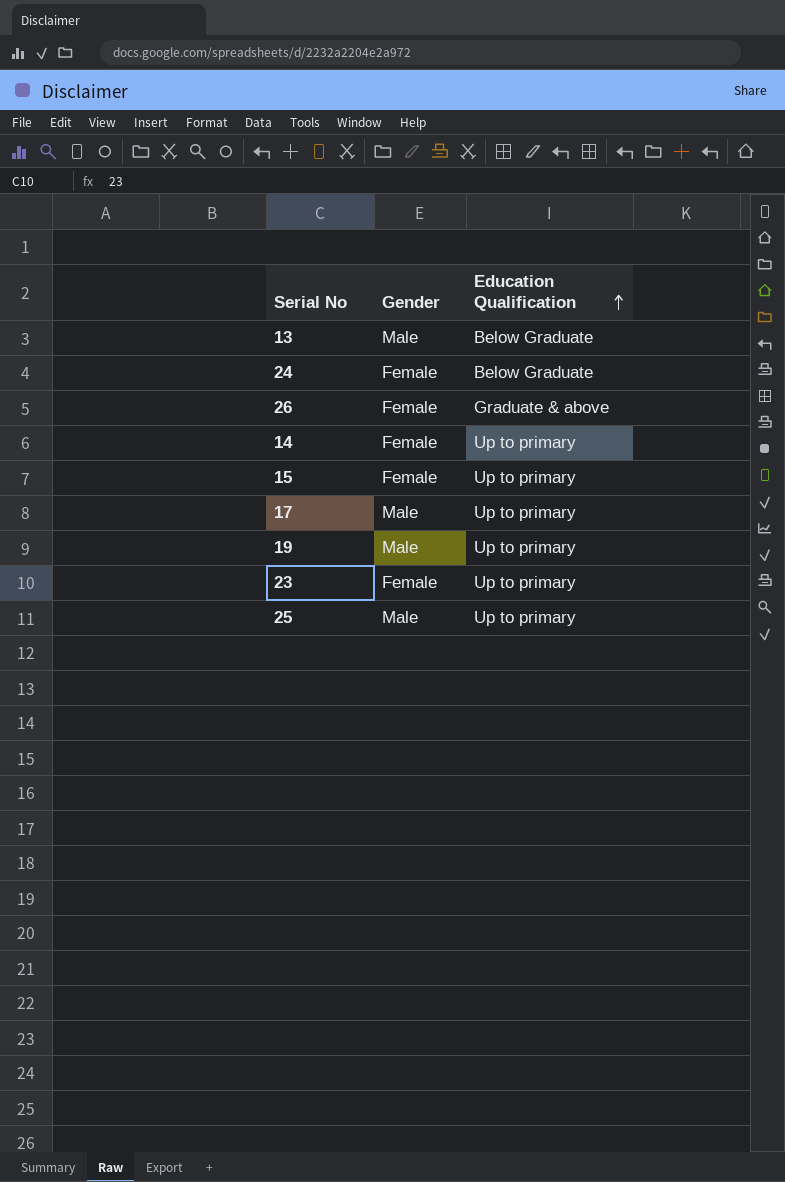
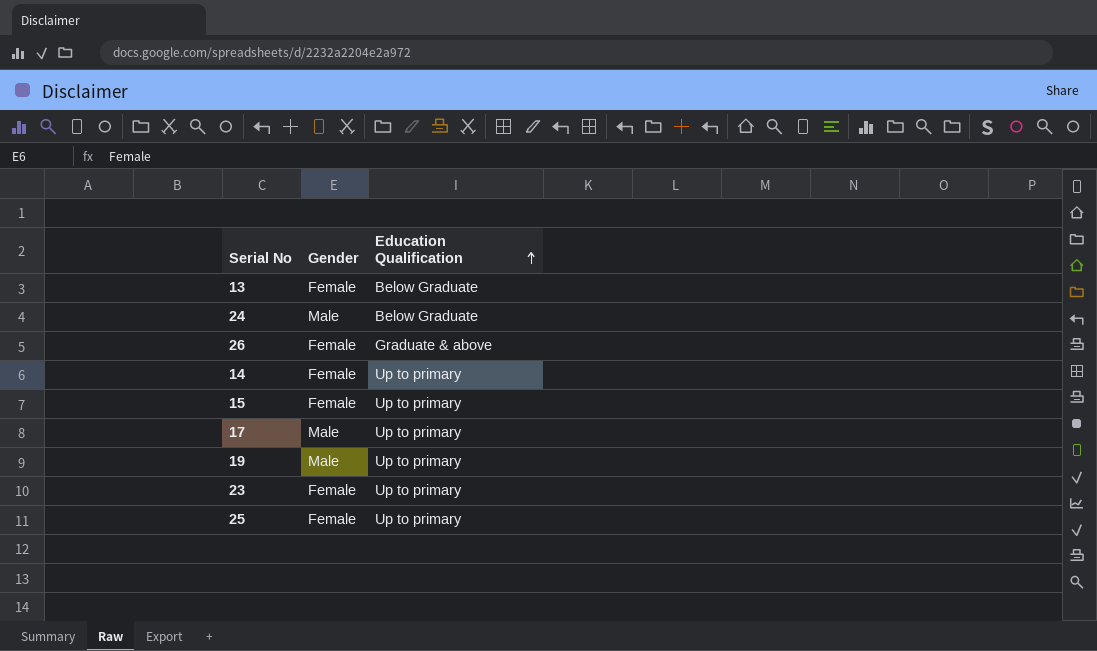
13 | Gender: Male -> Female
24 | Gender: Female -> Male
25 | Gender: Male -> Female

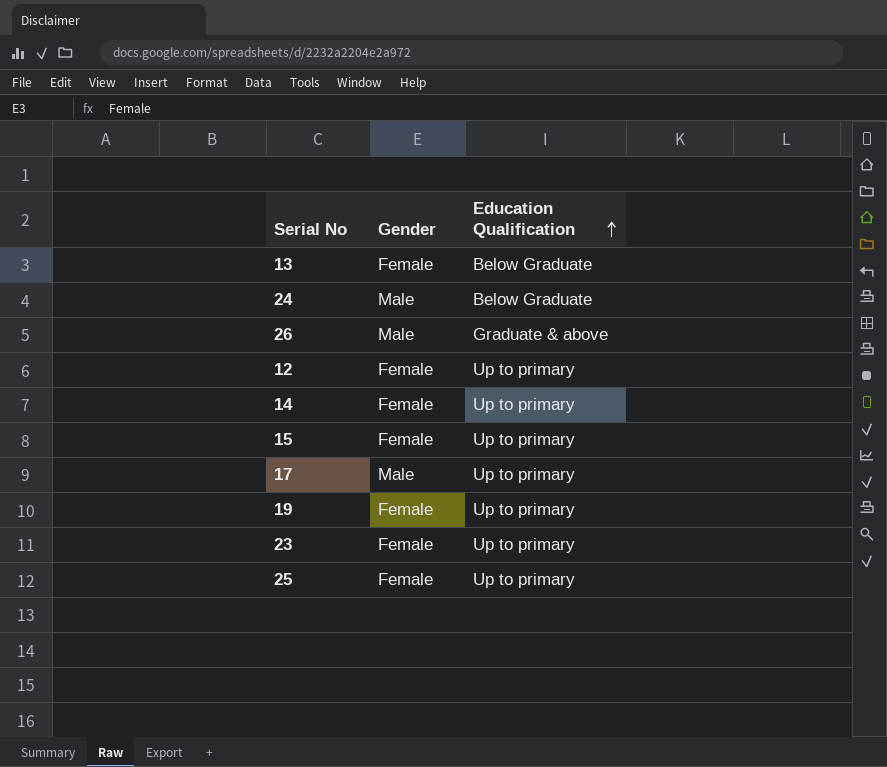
26 | Gender: Female -> Male
row 12: none -> Female | Up to primary
19 | Gender: Male -> Female

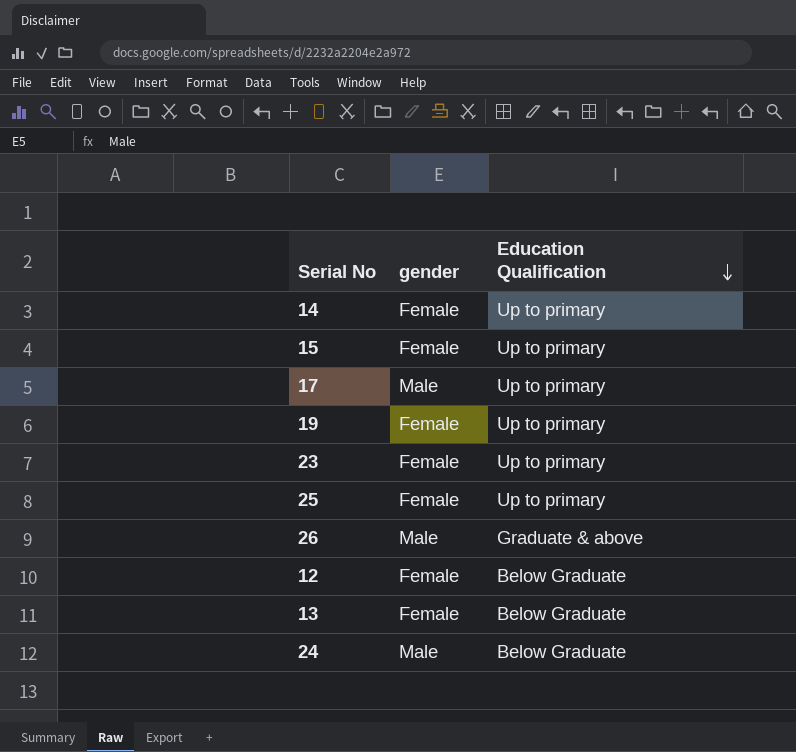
row order: Education Qualification ascending -> Education Qualification descending
column name: Gender -> gender
12 | Education Qualification: Up to primary -> Below Graduate

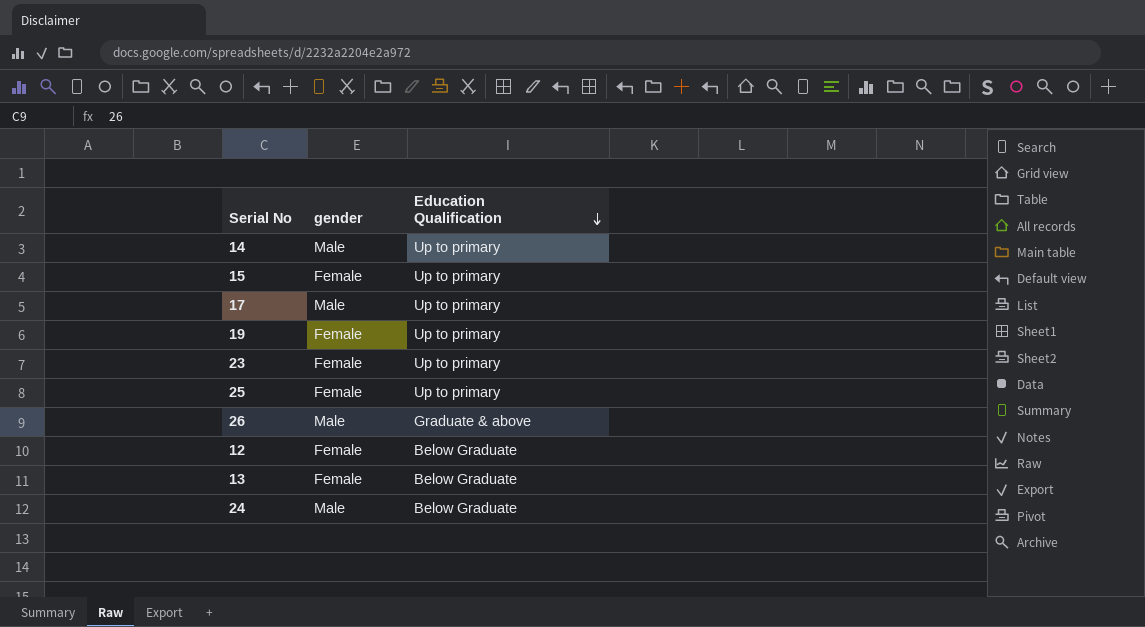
14 | gender: Female -> Male

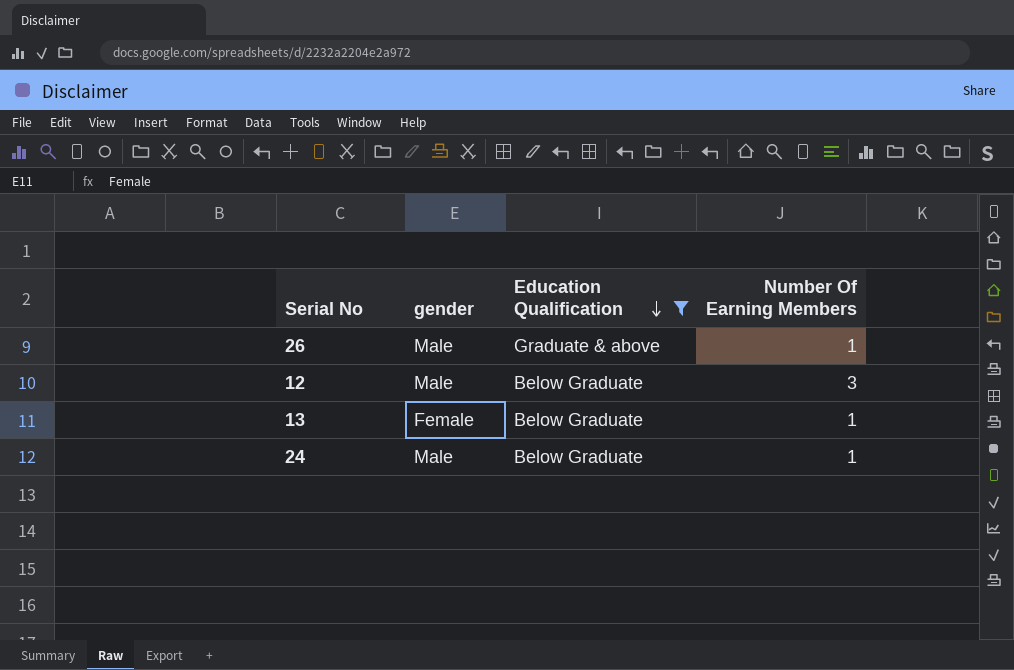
filter: none -> Education Qualification != Up to primary
column Number Of Earning Members | position: none -> 4
12 | gender: Female -> Male

